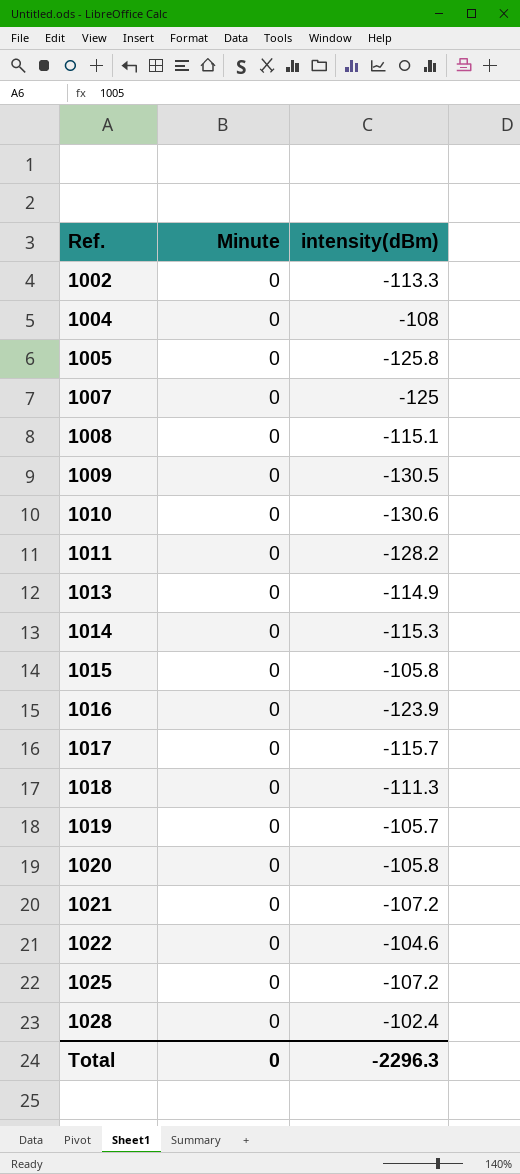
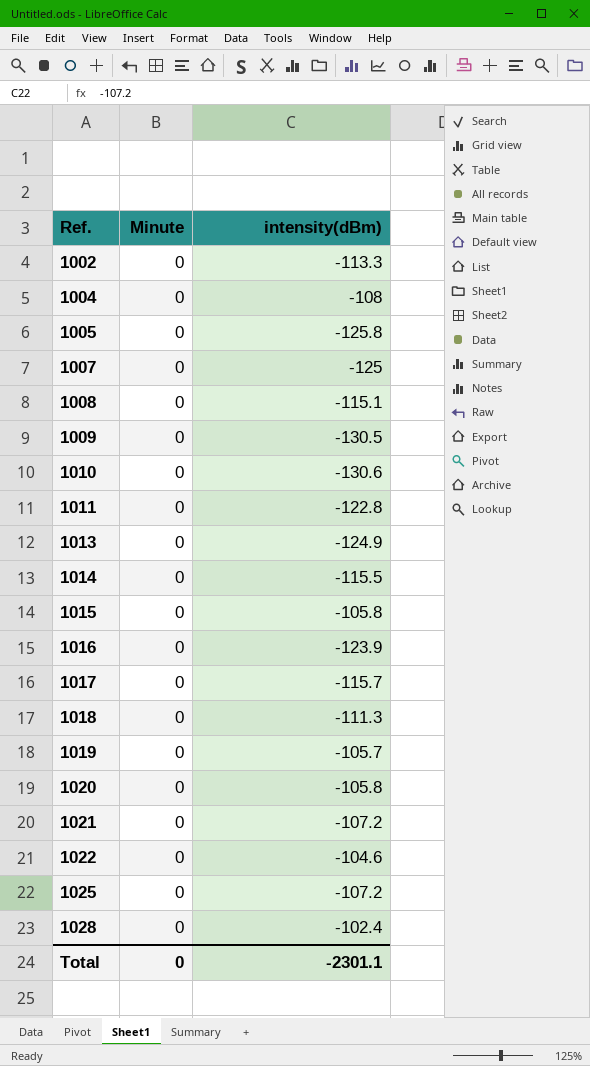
1011 | intensity(dBm): -128.2 -> -122.8
1013 | intensity(dBm): -114.9 -> -124.9
1014 | intensity(dBm): -115.3 -> -115.5
Total | intensity(dBm): -2296.3 -> -2301.1

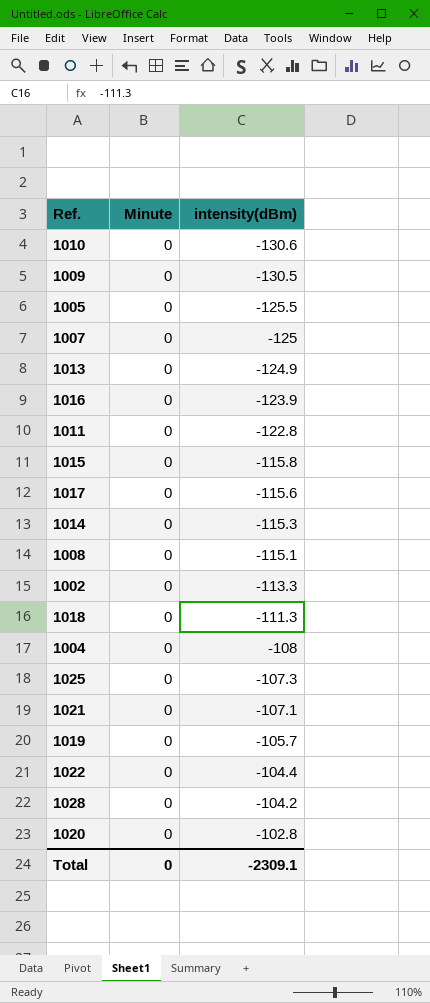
row order: Ref. ascending -> intensity(dBm) ascending
1005 | intensity(dBm): -125.8 -> -125.5
1015 | intensity(dBm): -105.8 -> -115.8
1017 | intensity(dBm): -115.7 -> -115.6
1014 | intensity(dBm): -115.5 -> -115.3
1025 | intensity(dBm): -107.2 -> -107.3
1021 | intensity(dBm): -107.2 -> -107.1
1022 | intensity(dBm): -104.6 -> -104.4
1028 | intensity(dBm): -102.4 -> -104.2
1020 | intensity(dBm): -105.8 -> -102.8
Total | intensity(dBm): -2301.1 -> -2309.1

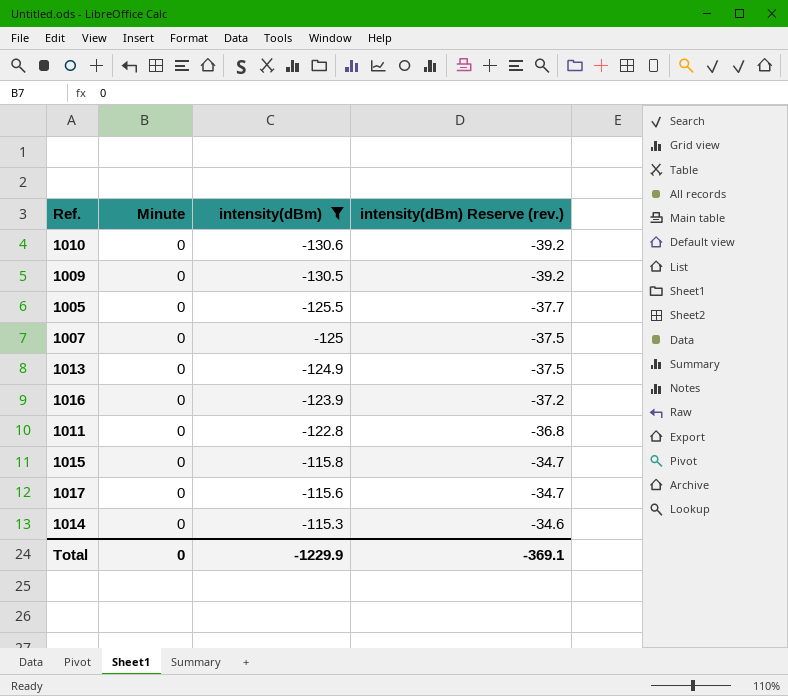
filter: none -> intensity(dBm) <= -115.3
column intensity(dBm) Reserve (rev.) | formula: none -> [intensity(dBm)] * 0.3
Total | intensity(dBm): -2309.1 -> -1229.9

